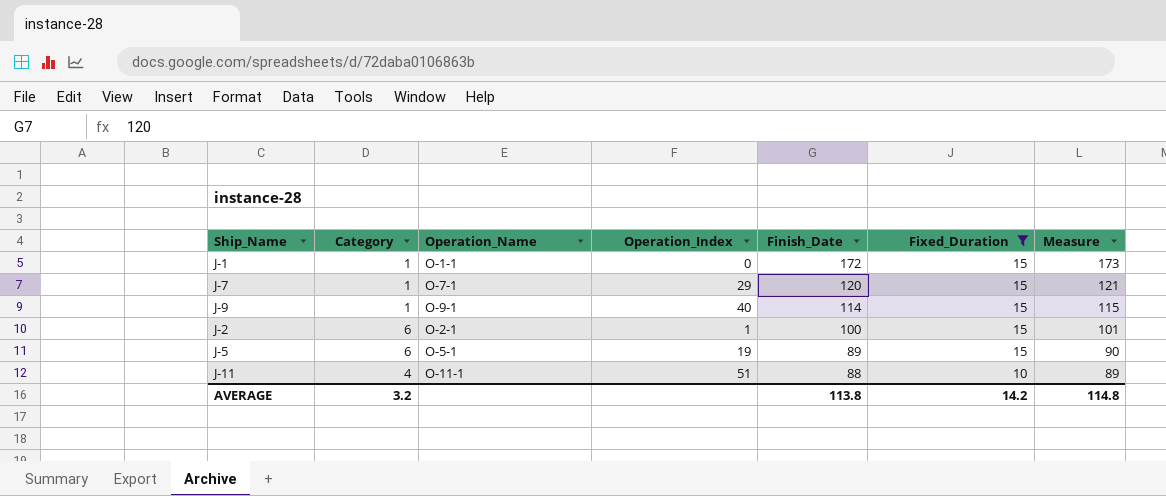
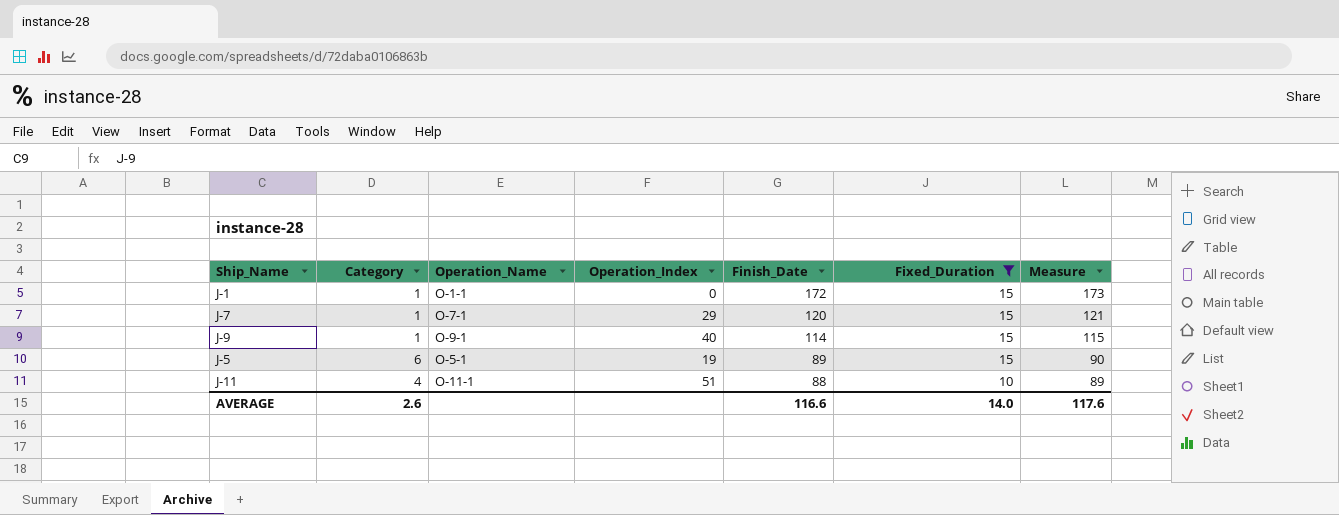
row J-2: 6 | O-2-1 | 1 | 100 | 15 | 101 -> none
AVERAGE | Category: 3.2 -> 2.6
AVERAGE | Finish_Date: 113.8 -> 116.6
AVERAGE | Fixed_Duration: 14.2 -> 14.0
AVERAGE | Measure: 114.8 -> 117.6

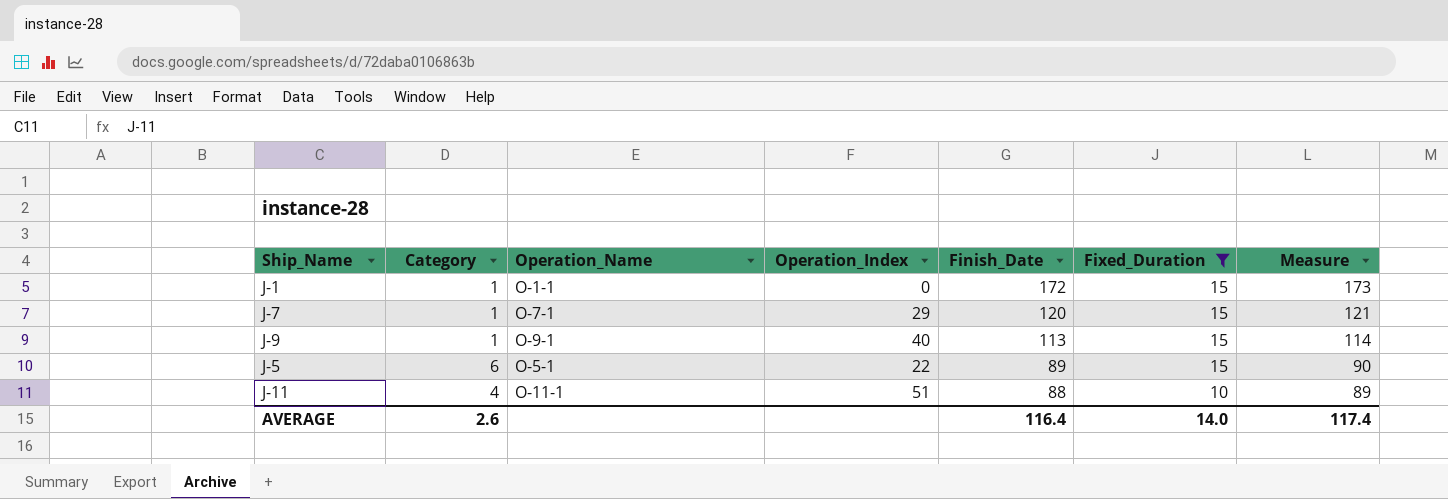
J-9 | Finish_Date: 114 -> 113
J-9 | Measure: 115 -> 114
J-5 | Operation_Index: 19 -> 22
AVERAGE | Finish_Date: 116.6 -> 116.4
AVERAGE | Measure: 117.6 -> 117.4

